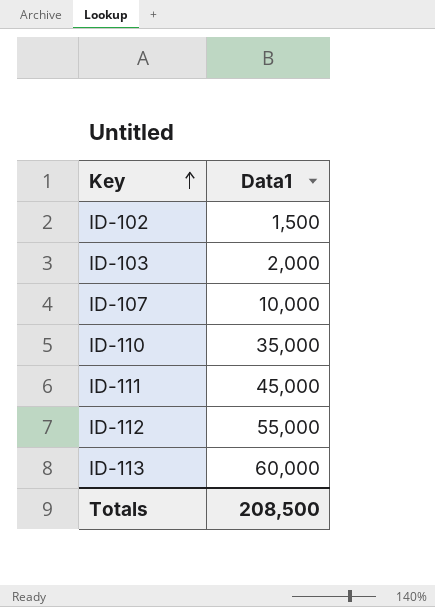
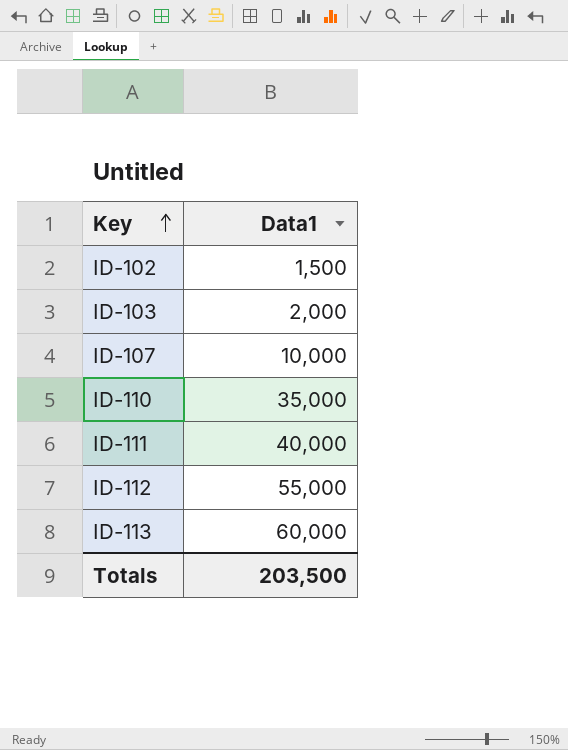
ID-111 | Data1: 45,000 -> 40,000
Totals | Data1: 208,500 -> 203,500

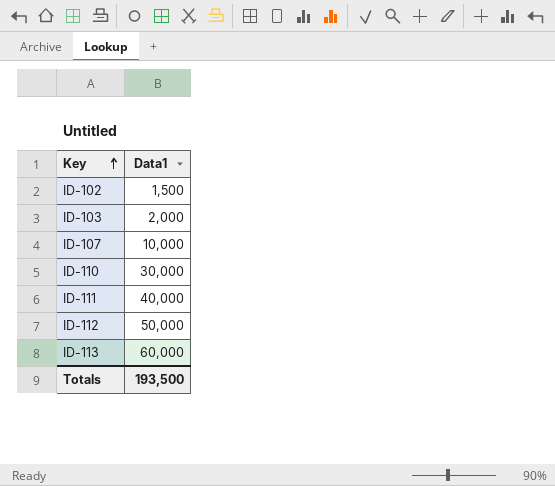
ID-110 | Data1: 35,000 -> 30,000
ID-112 | Data1: 55,000 -> 50,000
Totals | Data1: 203,500 -> 193,500

